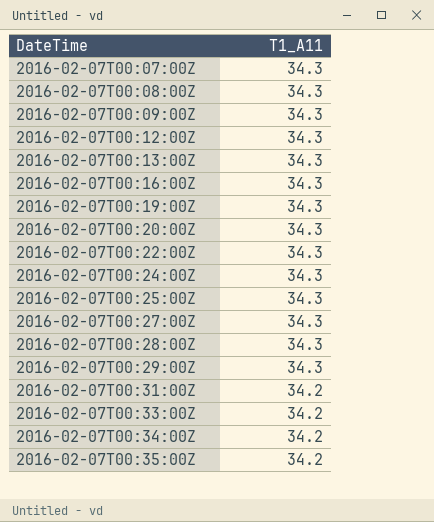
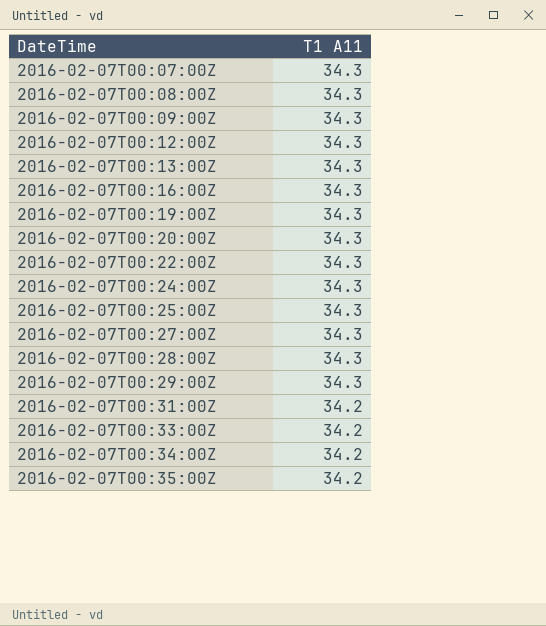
column name: T1_A11 -> T1 A11

